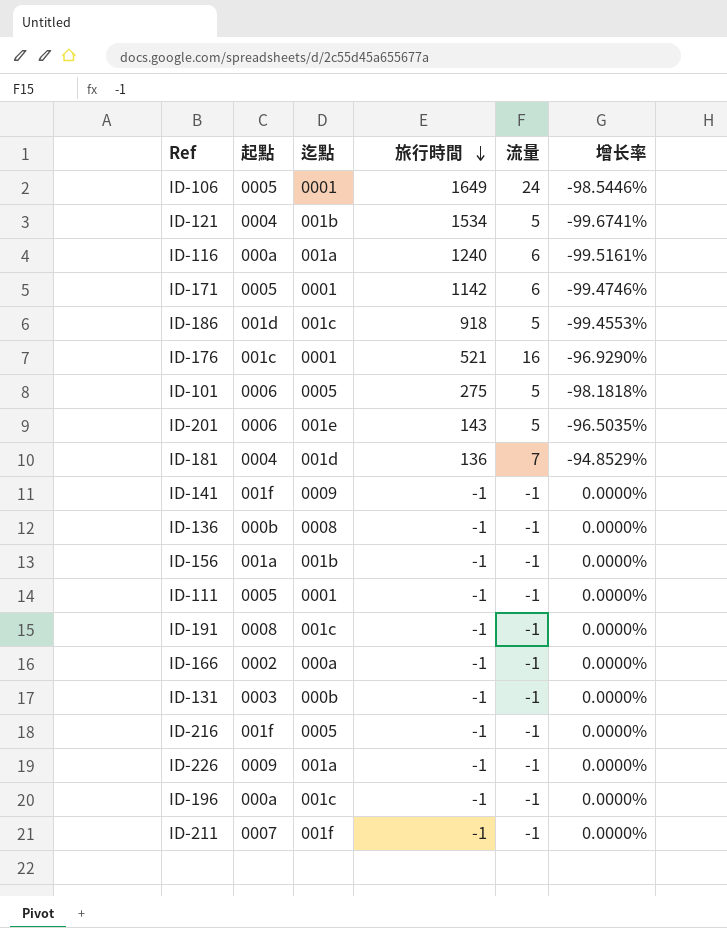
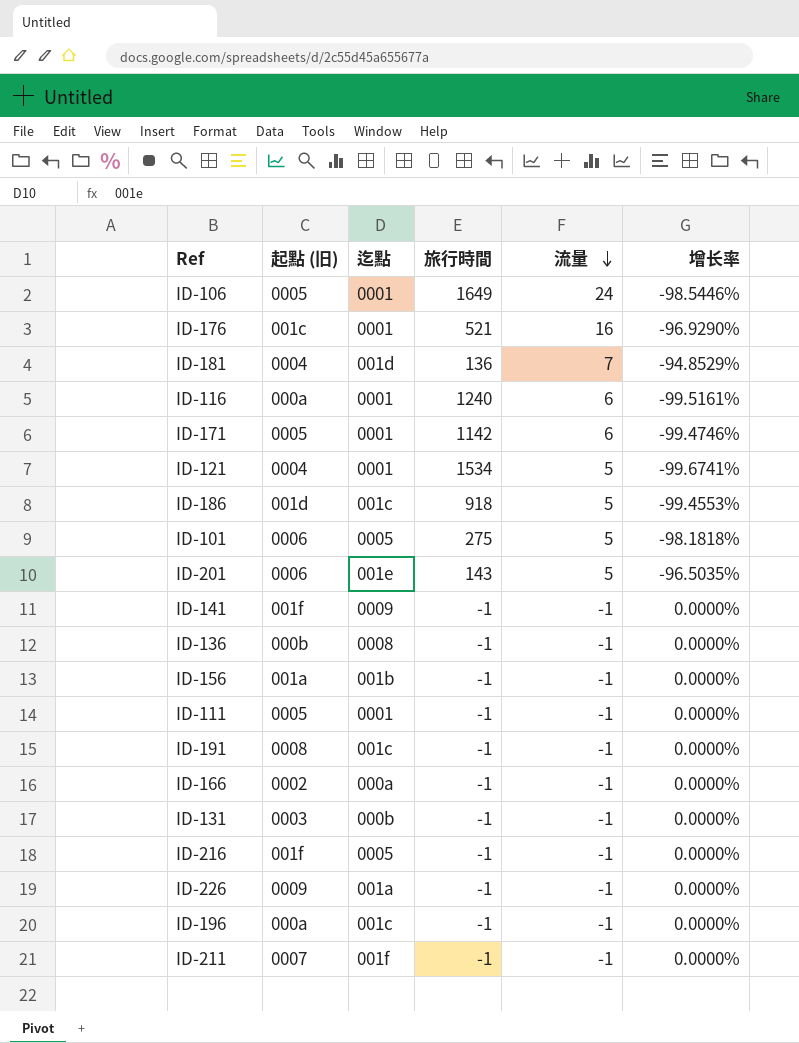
row order: 旅行時間 descending -> 流量 descending
column name: 起點 -> 起點 (旧)
ID-116 | 迄點: 001a -> 0001
ID-121 | 迄點: 001b -> 0001

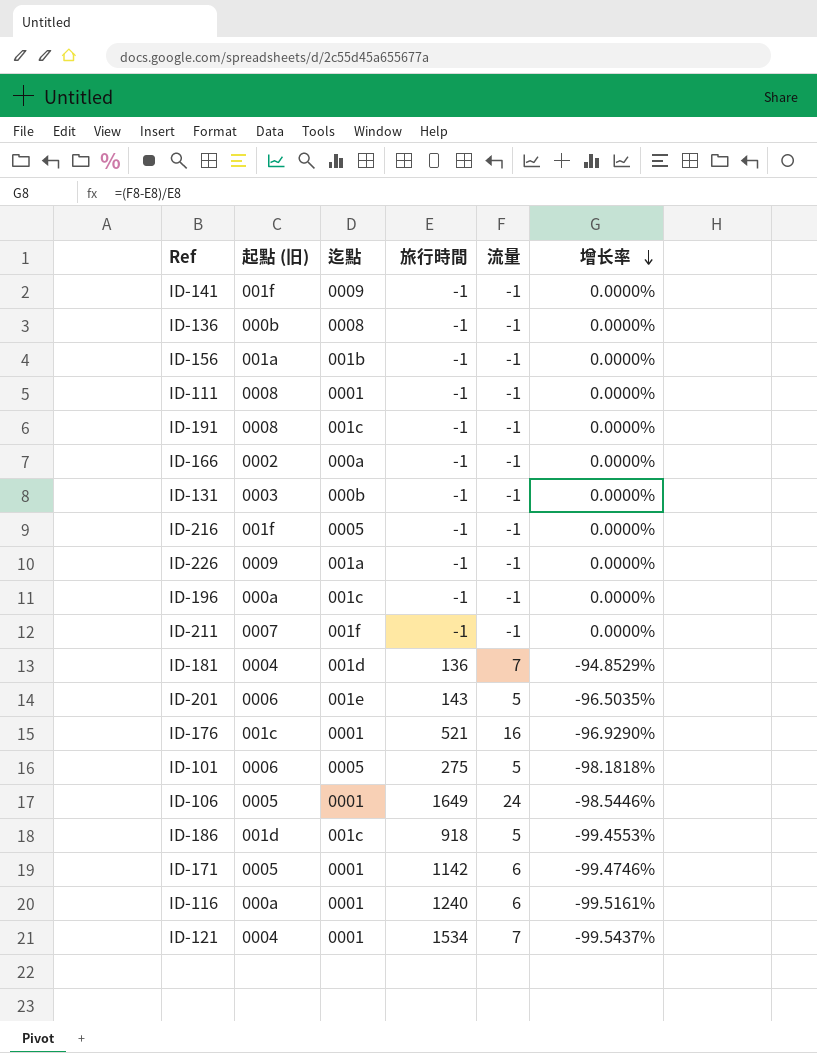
row order: 流量 descending -> 增长率 descending
ID-111 | 起點 (旧): 0005 -> 0008
ID-121 | 流量: 5 -> 7
ID-121 | 增长率: -99.6741% -> -99.5437%

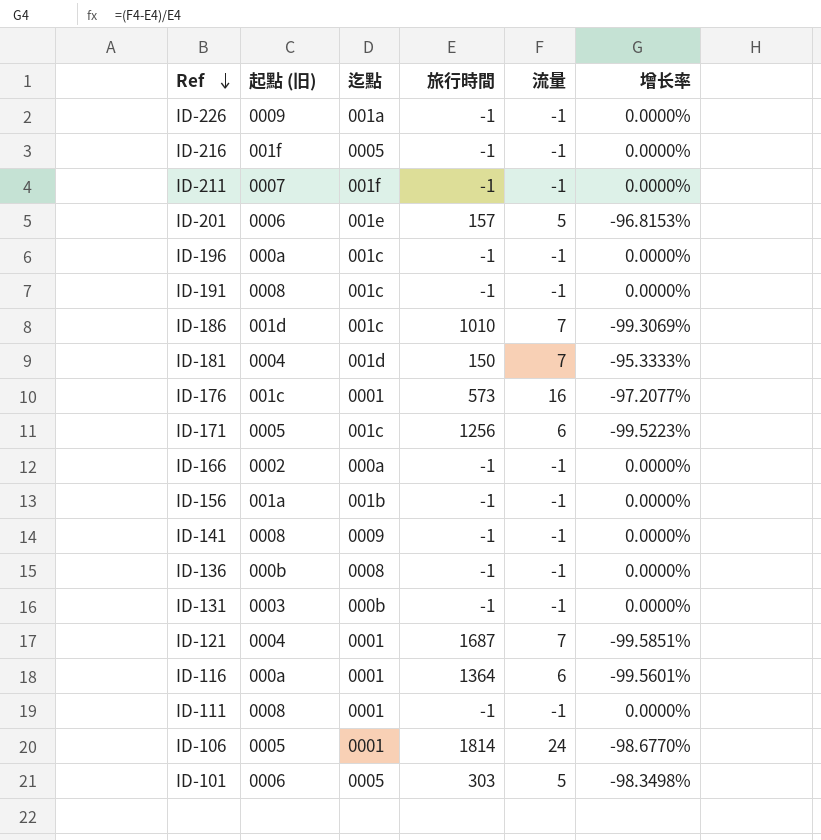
row order: 增长率 descending -> Ref descending
ID-201 | 旅行時間: 143 -> 157
ID-201 | 增长率: -96.5035% -> -96.8153%
ID-186 | 旅行時間: 918 -> 1010
ID-186 | 流量: 5 -> 7
ID-186 | 增长率: -99.4553% -> -99.3069%
ID-181 | 旅行時間: 136 -> 150
ID-181 | 增长率: -94.8529% -> -95.3333%
ID-176 | 旅行時間: 521 -> 573
ID-176 | 增长率: -96.9290% -> -97.2077%
ID-171 | 迄點: 0001 -> 001c
ID-171 | 旅行時間: 1142 -> 1256
ID-171 | 增长率: -99.4746% -> -99.5223%
ID-141 | 起點 (旧): 001f -> 0008
ID-121 | 旅行時間: 1534 -> 1687
ID-121 | 增长率: -99.5437% -> -99.5851%
ID-116 | 旅行時間: 1240 -> 1364
ID-116 | 增长率: -99.5161% -> -99.5601%
ID-106 | 旅行時間: 1649 -> 1814
ID-106 | 增长率: -98.5446% -> -98.6770%
ID-101 | 旅行時間: 275 -> 303
ID-101 | 增长率: -98.1818% -> -98.3498%

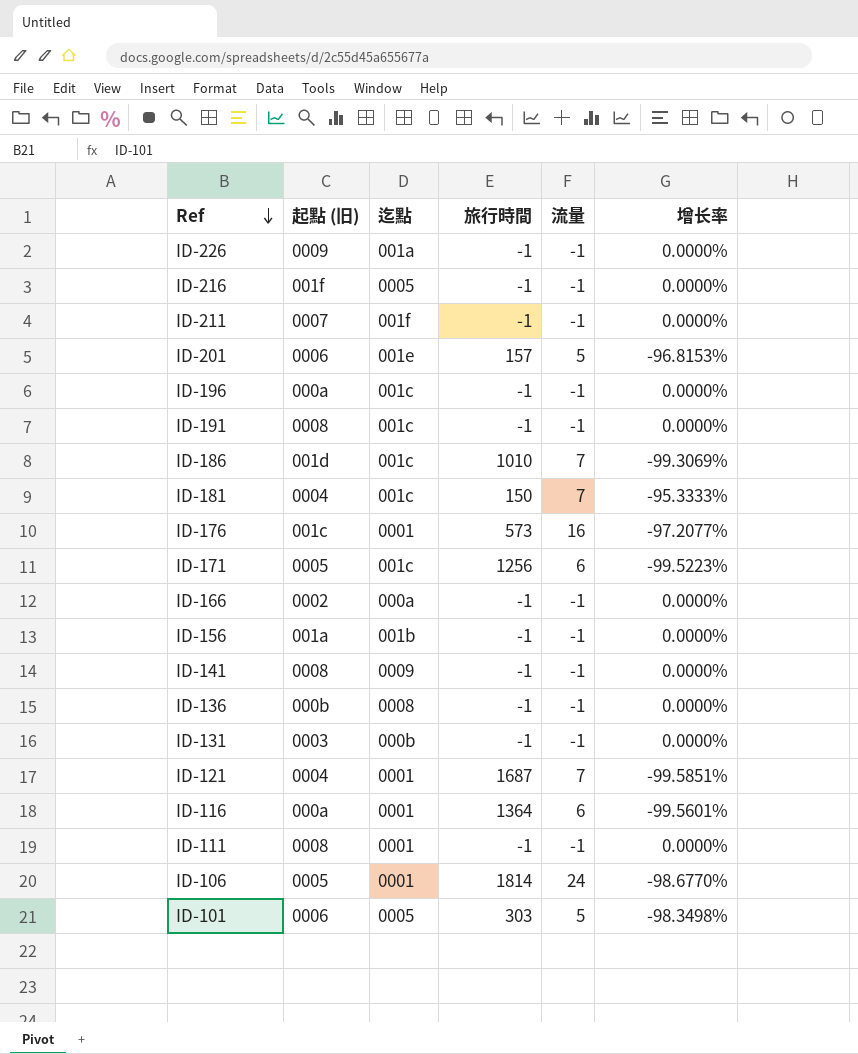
ID-181 | 迄點: 001d -> 001c

